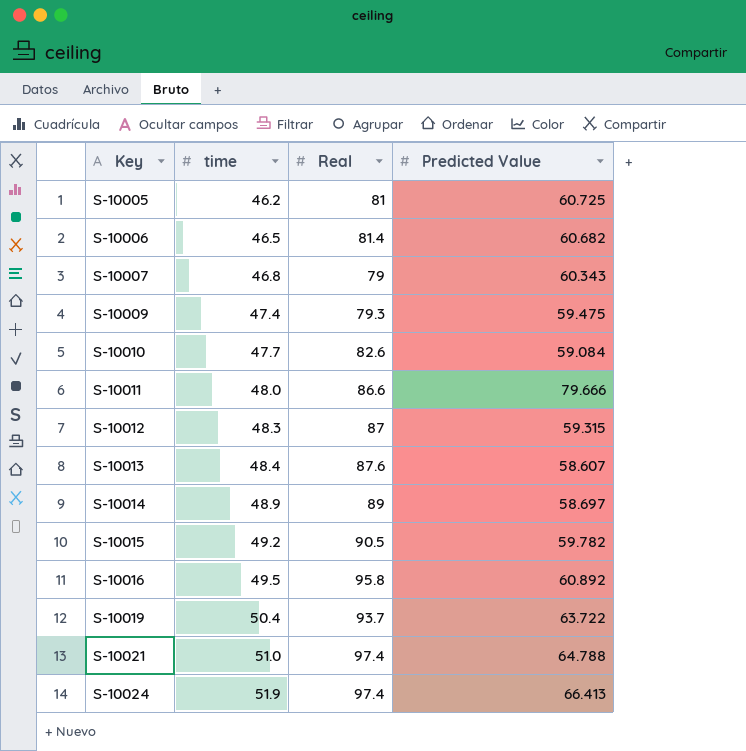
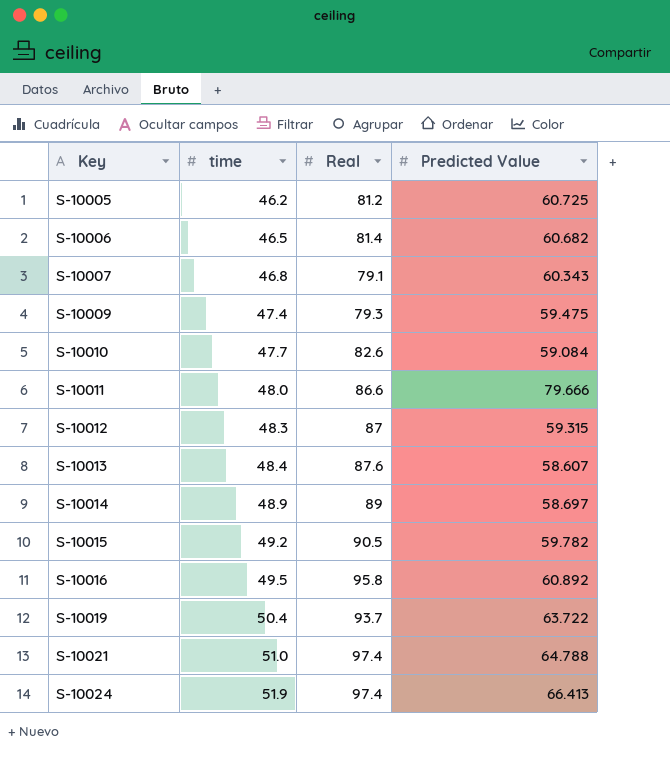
S-10005 | Real: 81 -> 81.2
S-10007 | Real: 79 -> 79.1

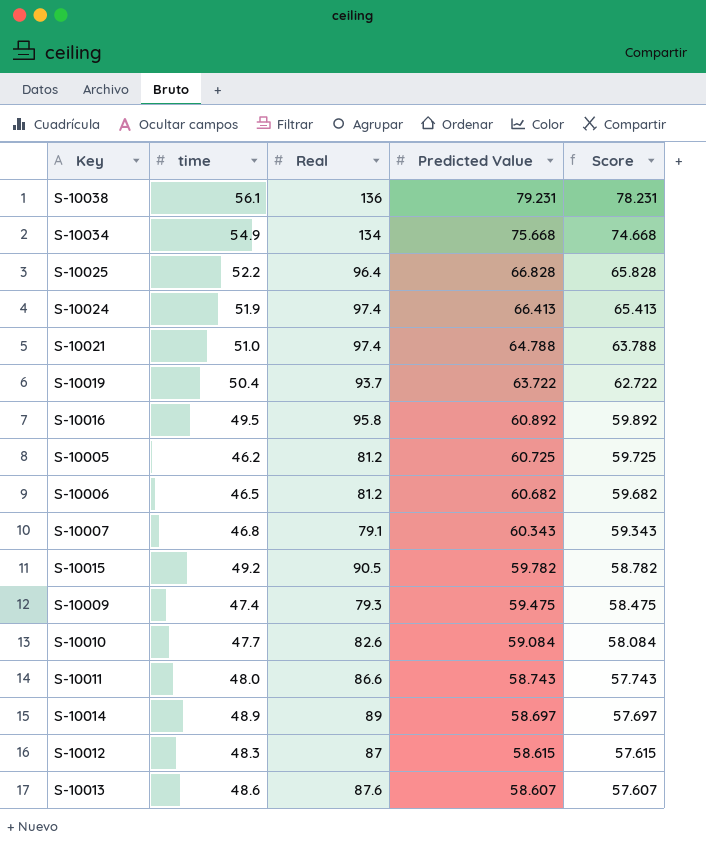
row order: Key ascending -> Predicted Value descending
column Score | formula: none -> [Predicted Value] - 1
row S-10038: none -> 56.1 | 136 | 79.231 | 78.231
row S-10034: none -> 54.9 | 134 | 75.668 | 74.668
row S-10025: none -> 52.2 | 96.4 | 66.828 | 65.828
S-10006 | Real: 81.4 -> 81.2
S-10011 | Predicted Value: 79.666 -> 58.743
S-10012 | Predicted Value: 59.315 -> 58.615
S-10013 | time: 48.4 -> 48.6

